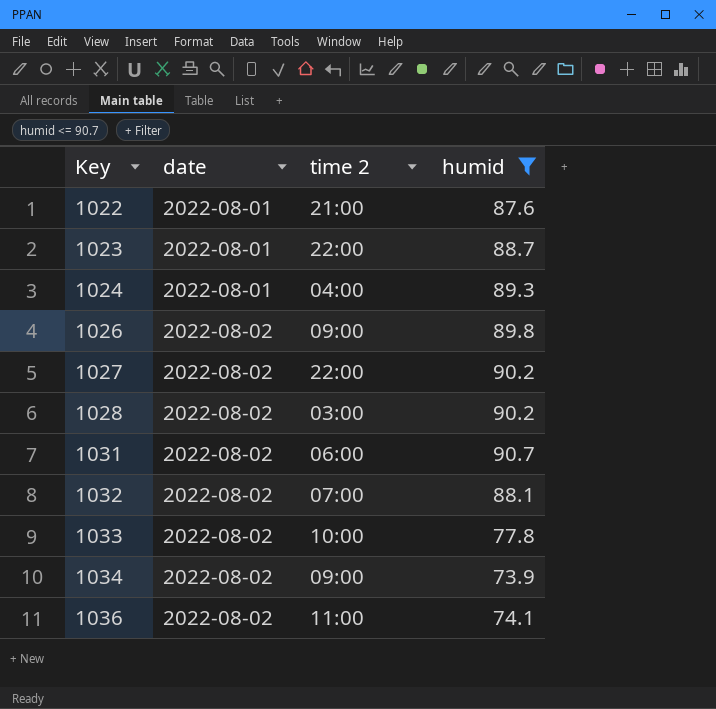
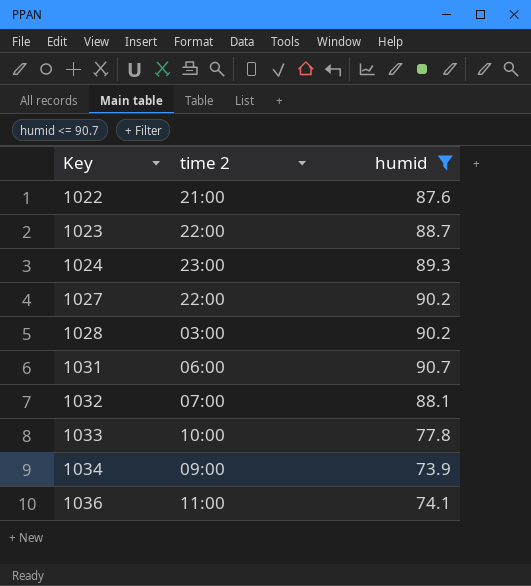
column date | position: 2 -> none
row 1026: 2022-08-02 | 09:00 | 89.8 -> none
1024 | time 2: 04:00 -> 23:00

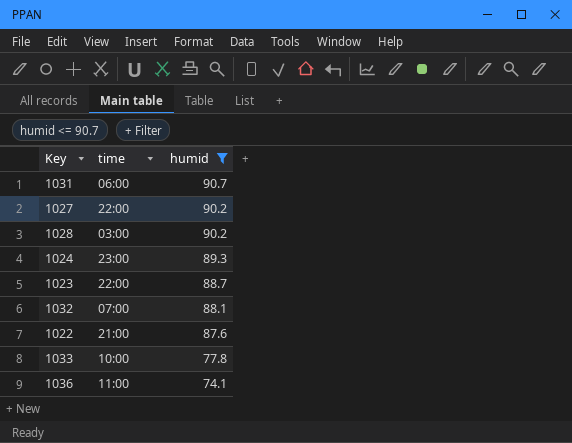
row order: Key ascending -> humid descending
column name: time 2 -> time
row 1034: 09:00 | 73.9 -> none

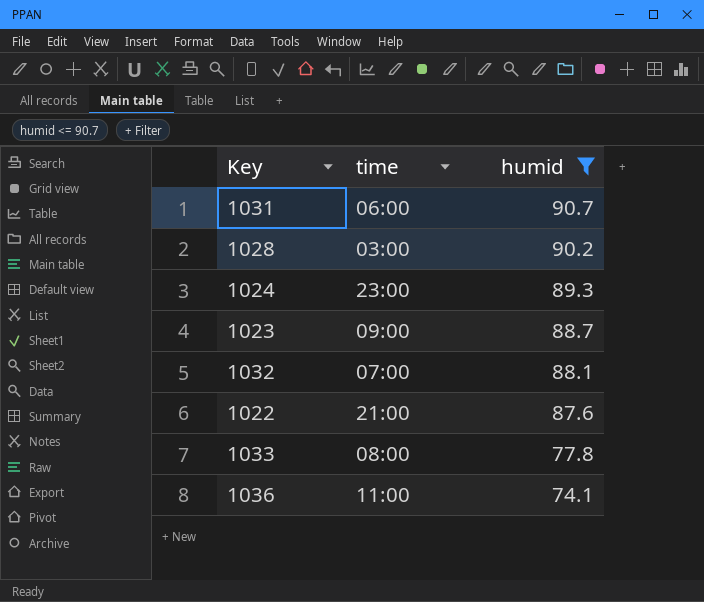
row 1027: 22:00 | 90.2 -> none
1023 | time: 22:00 -> 09:00
1033 | time: 10:00 -> 08:00

